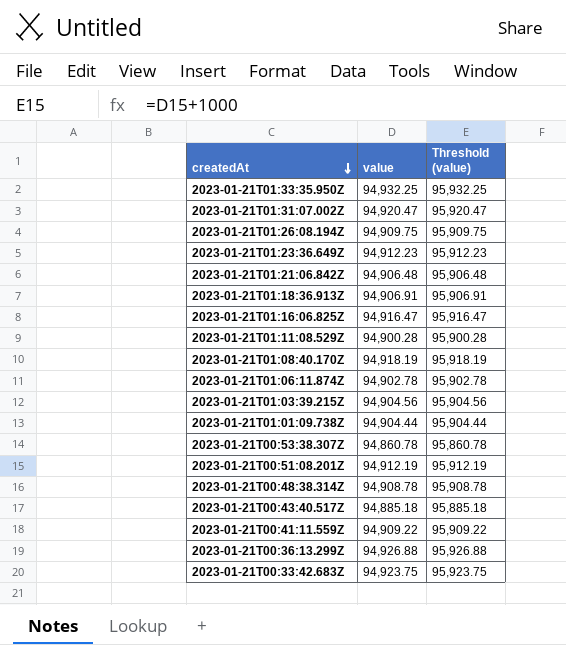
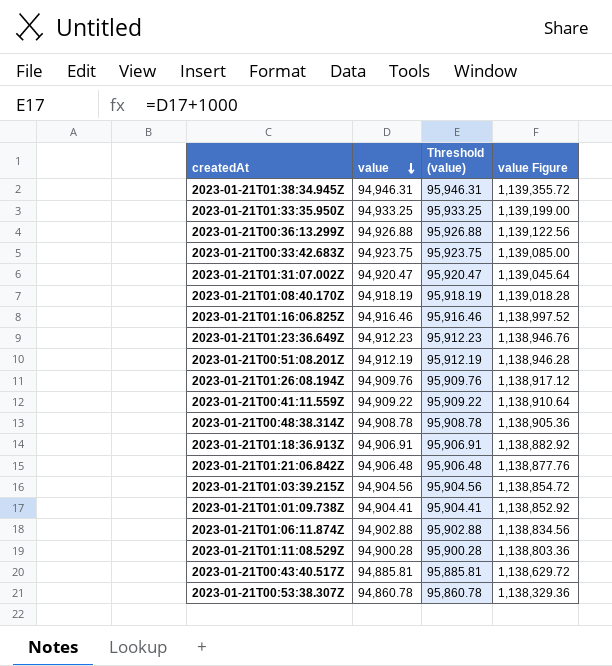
row order: createdAt descending -> value descending
column value Figure | formula: none -> [value] * 12
row 2023-01-21T01:38:34.945Z: none -> 94,946.31 | 95,946.31 | 1,139,355.72
2023-01-21T01:33:35.950Z | value: 94,932.25 -> 94,933.25
2023-01-21T01:33:35.950Z | Threshold (value): 95,932.25 -> 95,933.25
2023-01-21T01:16:06.825Z | value: 94,916.47 -> 94,916.46
2023-01-21T01:16:06.825Z | Threshold (value): 95,916.47 -> 95,916.46
2023-01-21T01:26:08.194Z | value: 94,909.75 -> 94,909.76
2023-01-21T01:26:08.194Z | Threshold (value): 95,909.75 -> 95,909.76
2023-01-21T01:01:09.738Z | value: 94,904.44 -> 94,904.41
2023-01-21T01:01:09.738Z | Threshold (value): 95,904.44 -> 95,904.41
2023-01-21T01:06:11.874Z | value: 94,902.78 -> 94,902.88
2023-01-21T01:06:11.874Z | Threshold (value): 95,902.78 -> 95,902.88
2023-01-21T00:43:40.517Z | value: 94,885.18 -> 94,885.81
2023-01-21T00:43:40.517Z | Threshold (value): 95,885.18 -> 95,885.81

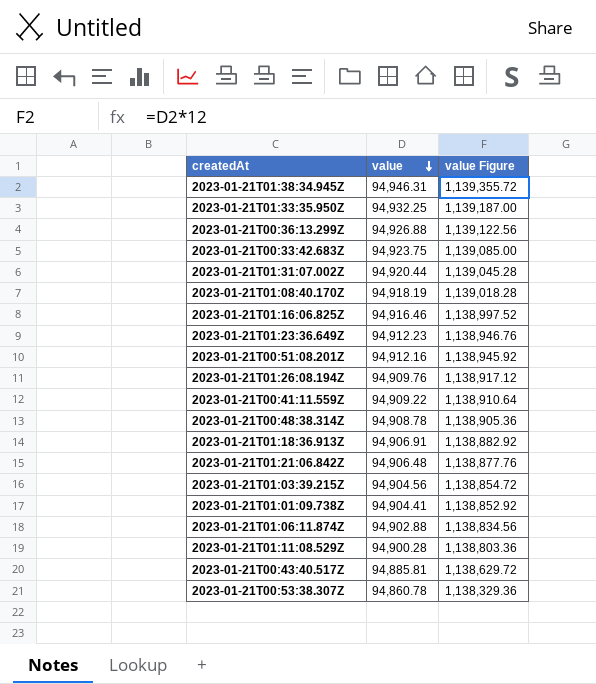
column Threshold (value) | formula: [value] + 1000 -> none
2023-01-21T01:33:35.950Z | value: 94,933.25 -> 94,932.25
2023-01-21T01:33:35.950Z | value Figure: 1,139,199.00 -> 1,139,187.00
2023-01-21T01:31:07.002Z | value: 94,920.47 -> 94,920.44
2023-01-21T01:31:07.002Z | value Figure: 1,139,045.64 -> 1,139,045.28
2023-01-21T00:51:08.201Z | value: 94,912.19 -> 94,912.16
2023-01-21T00:51:08.201Z | value Figure: 1,138,946.28 -> 1,138,945.92

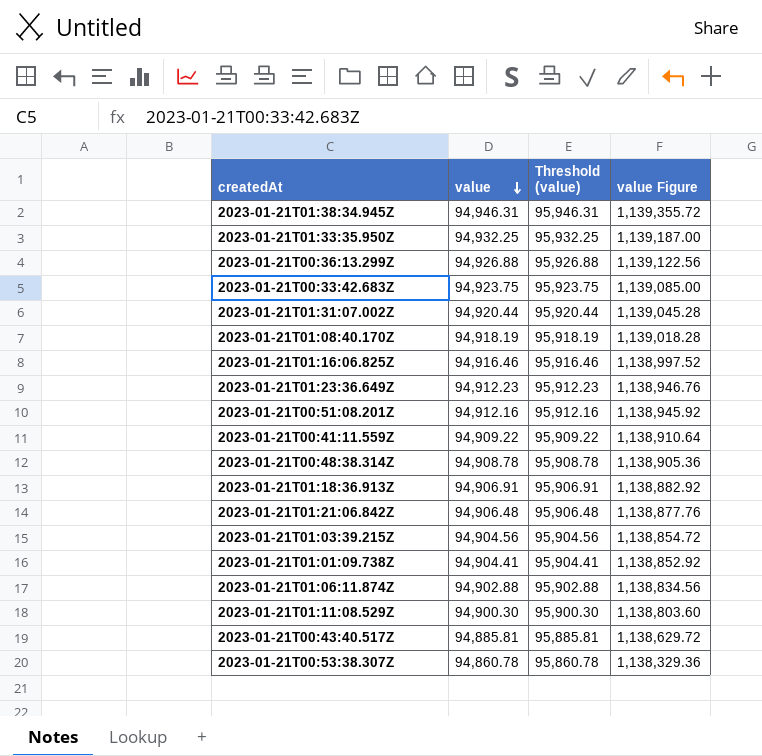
column Threshold (value) | formula: none -> [value] + 1000
row 2023-01-21T01:26:08.194Z: 94,909.76 | 1,138,917.12 -> none
2023-01-21T01:11:08.529Z | value: 94,900.28 -> 94,900.30
2023-01-21T01:11:08.529Z | value Figure: 1,138,803.36 -> 1,138,803.60

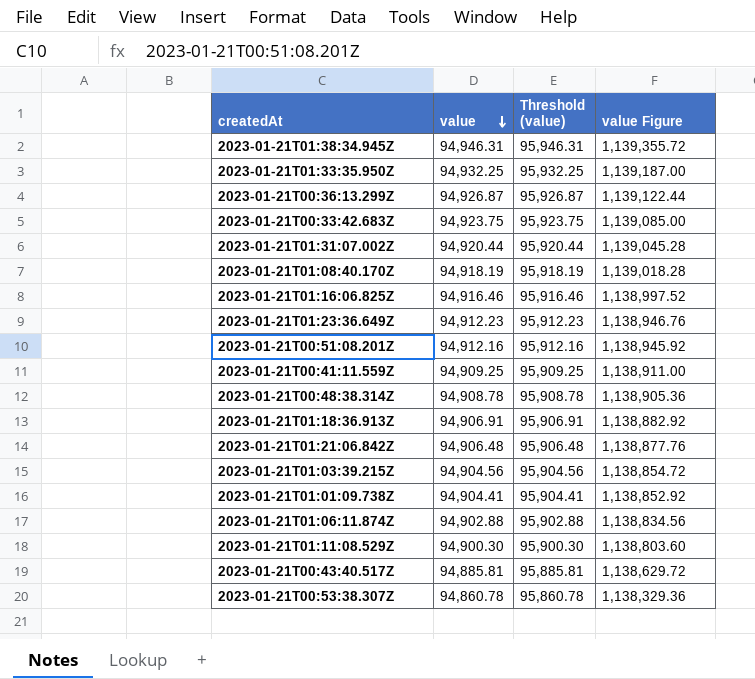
2023-01-21T00:36:13.299Z | value: 94,926.88 -> 94,926.87
2023-01-21T00:36:13.299Z | Threshold (value): 95,926.88 -> 95,926.87
2023-01-21T00:36:13.299Z | value Figure: 1,139,122.56 -> 1,139,122.44
2023-01-21T00:41:11.559Z | value: 94,909.22 -> 94,909.25
2023-01-21T00:41:11.559Z | Threshold (value): 95,909.22 -> 95,909.25
2023-01-21T00:41:11.559Z | value Figure: 1,138,910.64 -> 1,138,911.00

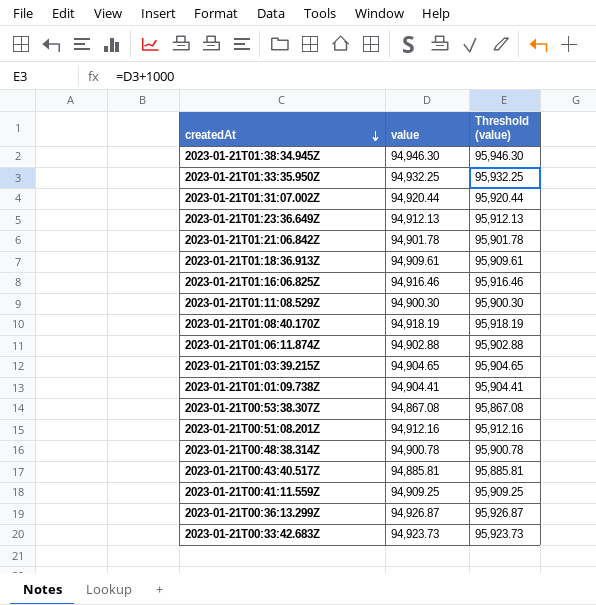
row order: value descending -> createdAt descending
column value Figure | formula: [value] * 12 -> none
2023-01-21T01:38:34.945Z | value: 94,946.31 -> 94,946.30
2023-01-21T01:38:34.945Z | Threshold (value): 95,946.31 -> 95,946.30
2023-01-21T01:23:36.649Z | value: 94,912.23 -> 94,912.13
2023-01-21T01:23:36.649Z | Threshold (value): 95,912.23 -> 95,912.13
2023-01-21T01:21:06.842Z | value: 94,906.48 -> 94,901.78
2023-01-21T01:21:06.842Z | Threshold (value): 95,906.48 -> 95,901.78
2023-01-21T01:18:36.913Z | value: 94,906.91 -> 94,909.61
2023-01-21T01:18:36.913Z | Threshold (value): 95,906.91 -> 95,909.61
2023-01-21T01:03:39.215Z | value: 94,904.56 -> 94,904.65
2023-01-21T01:03:39.215Z | Threshold (value): 95,904.56 -> 95,904.65
2023-01-21T00:53:38.307Z | value: 94,860.78 -> 94,867.08
2023-01-21T00:53:38.307Z | Threshold (value): 95,860.78 -> 95,867.08
2023-01-21T00:48:38.314Z | value: 94,908.78 -> 94,900.78
2023-01-21T00:48:38.314Z | Threshold (value): 95,908.78 -> 95,900.78
2023-01-21T00:33:42.683Z | value: 94,923.75 -> 94,923.73
2023-01-21T00:33:42.683Z | Threshold (value): 95,923.75 -> 95,923.73

